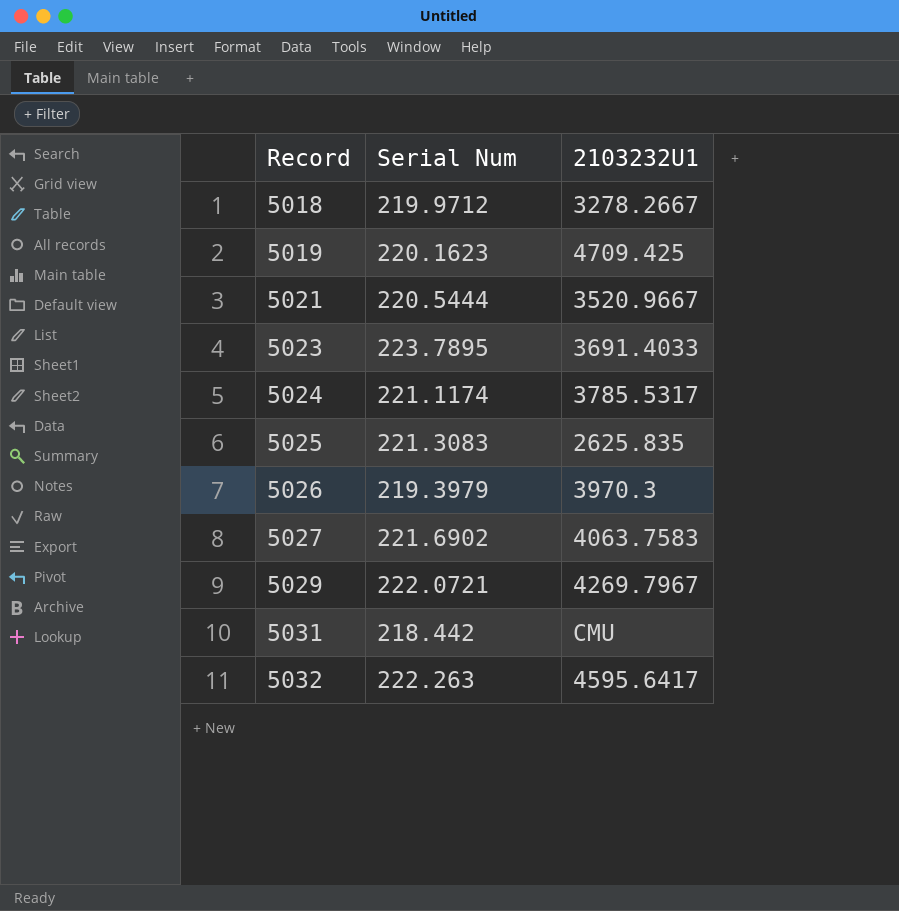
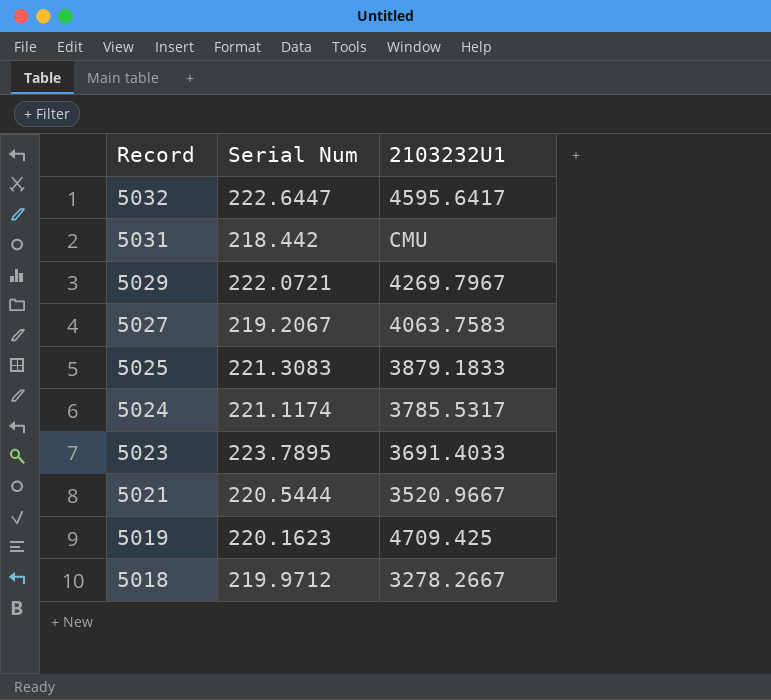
row order: Record ascending -> Record descending
row 5026: 219.3979 | 3970.3 -> none
5032 | Serial Num: 222.263 -> 222.6447
5027 | Serial Num: 221.6902 -> 219.2067
5025 | 2103232U1: 2625.835 -> 3879.1833

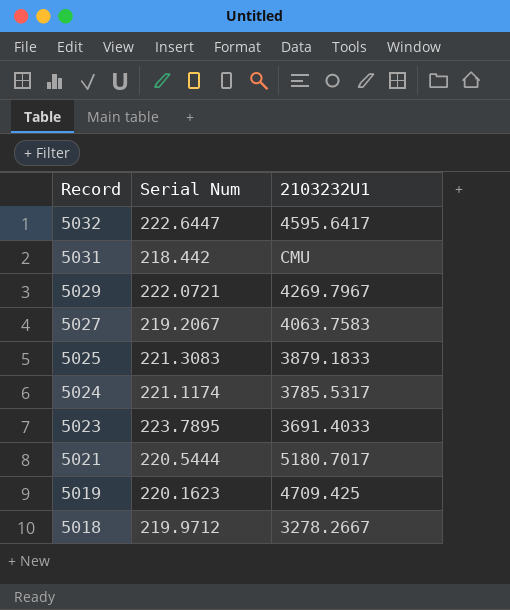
5021 | 2103232U1: 3520.9667 -> 5180.7017

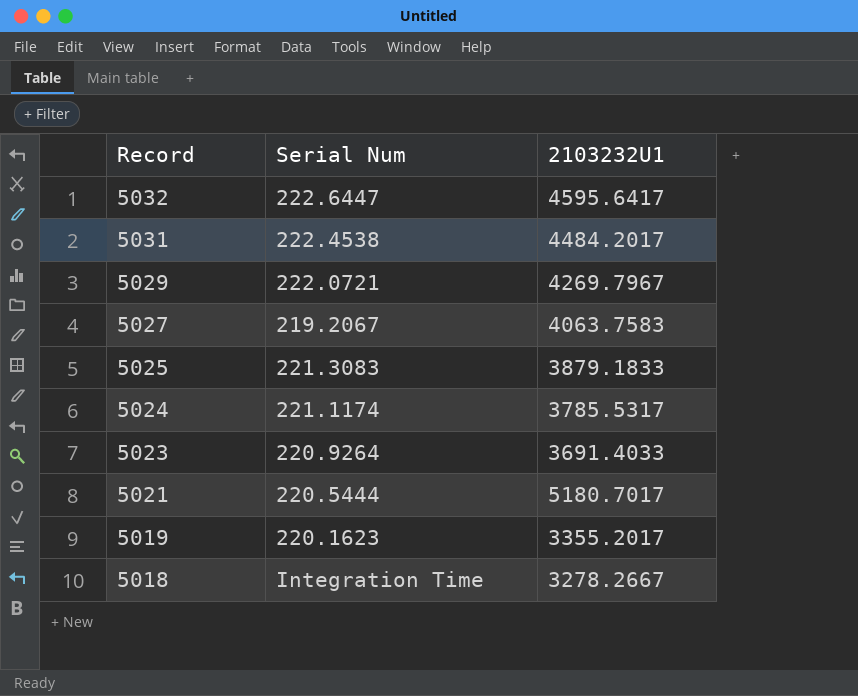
5031 | Serial Num: 218.442 -> 222.4538
5031 | 2103232U1: CMU -> 4484.2017
5023 | Serial Num: 223.7895 -> 220.9264
5019 | 2103232U1: 4709.425 -> 3355.2017
5018 | Serial Num: 219.9712 -> Integration Time

